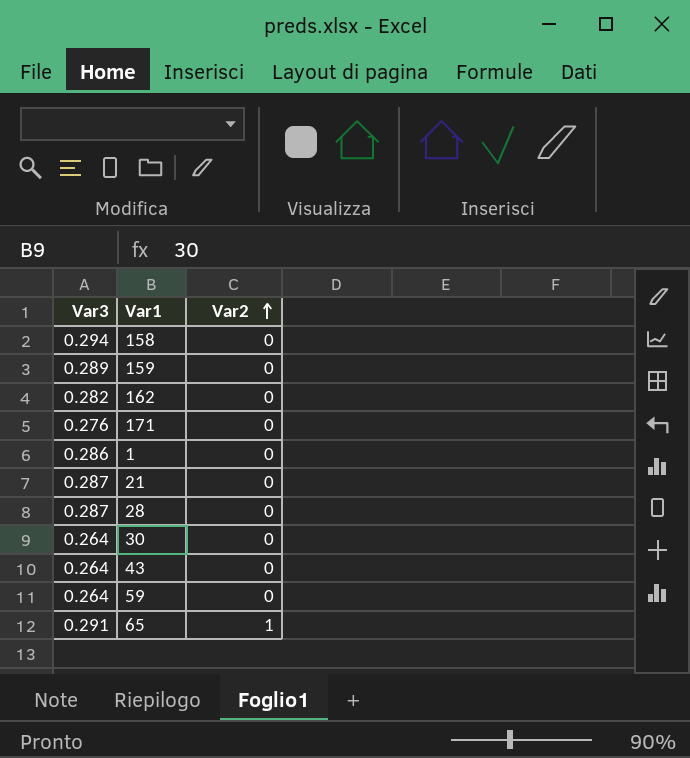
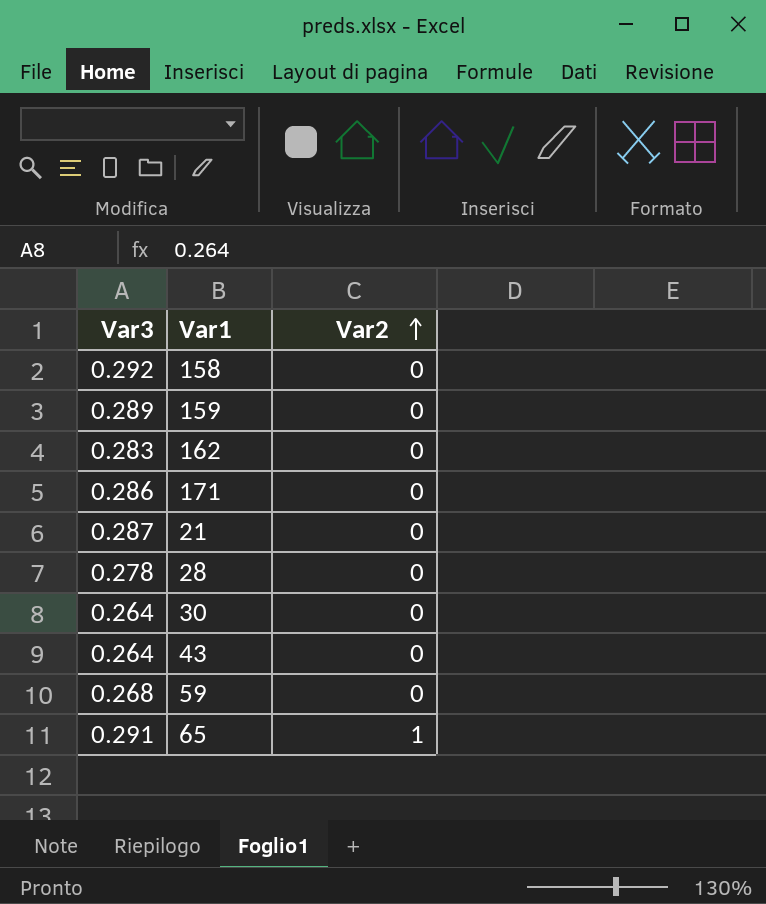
row 1: 0.286 | 0 -> none
158 | Var3: 0.294 -> 0.292
162 | Var3: 0.282 -> 0.283
171 | Var3: 0.276 -> 0.286
28 | Var3: 0.287 -> 0.278
59 | Var3: 0.264 -> 0.268

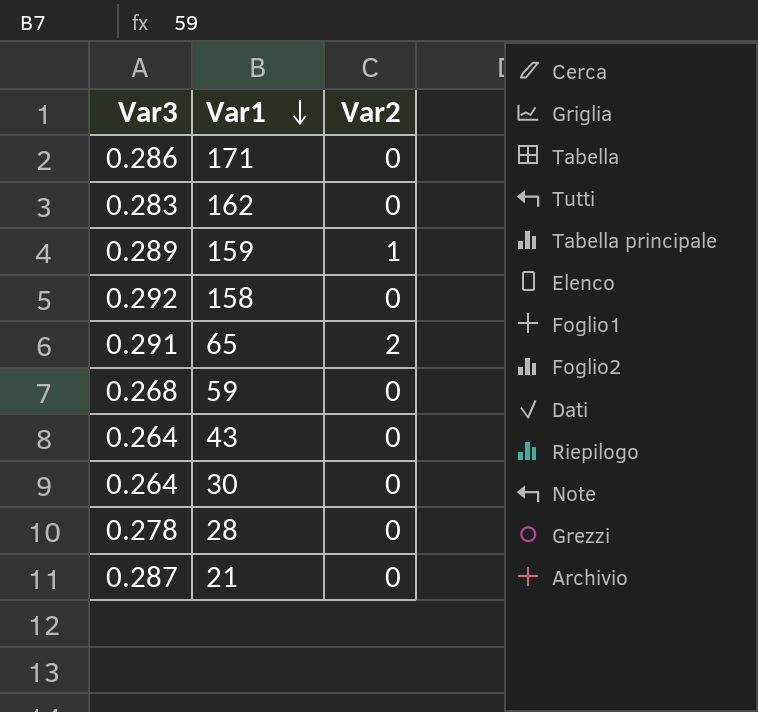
row order: Var2 ascending -> Var1 descending
159 | Var2: 0 -> 1
65 | Var2: 1 -> 2

